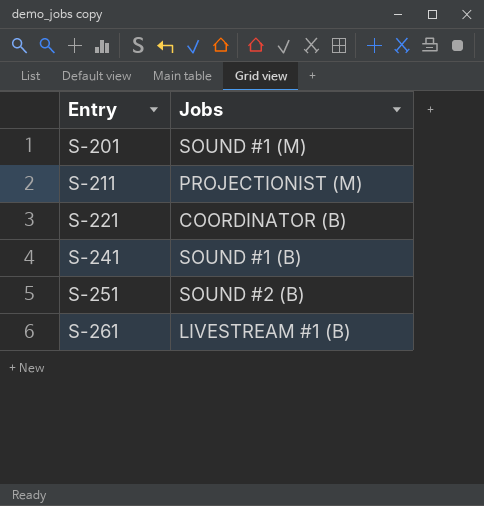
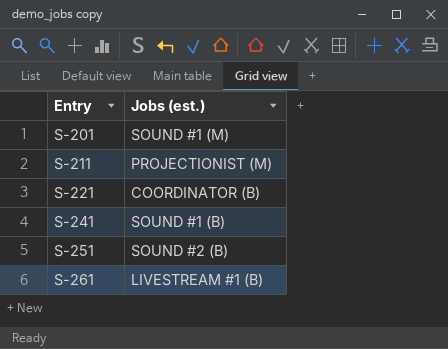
column name: Jobs -> Jobs (est.)

